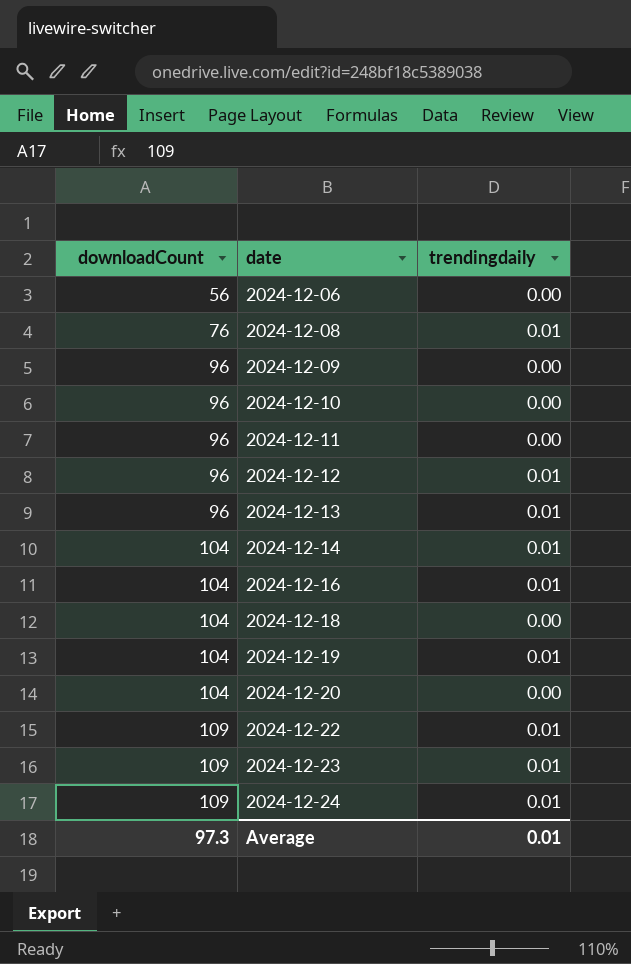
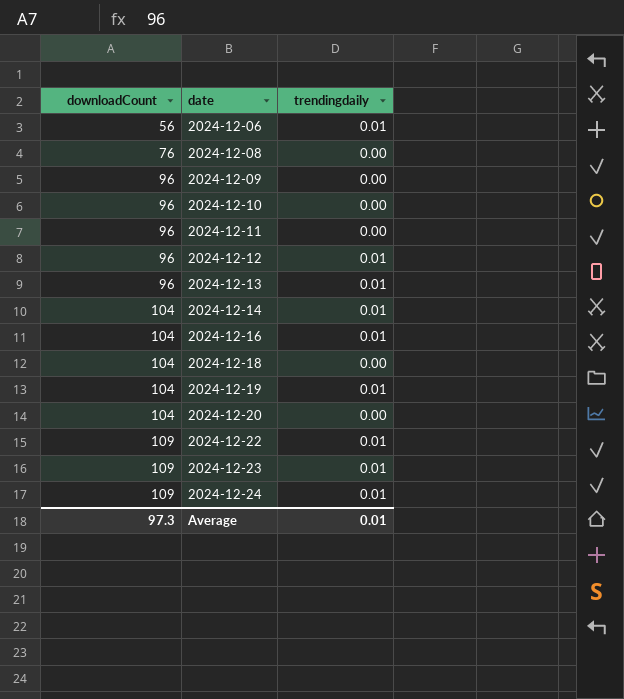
2024-12-06 | trendingdaily: 0.00 -> 0.01
2024-12-08 | trendingdaily: 0.01 -> 0.00

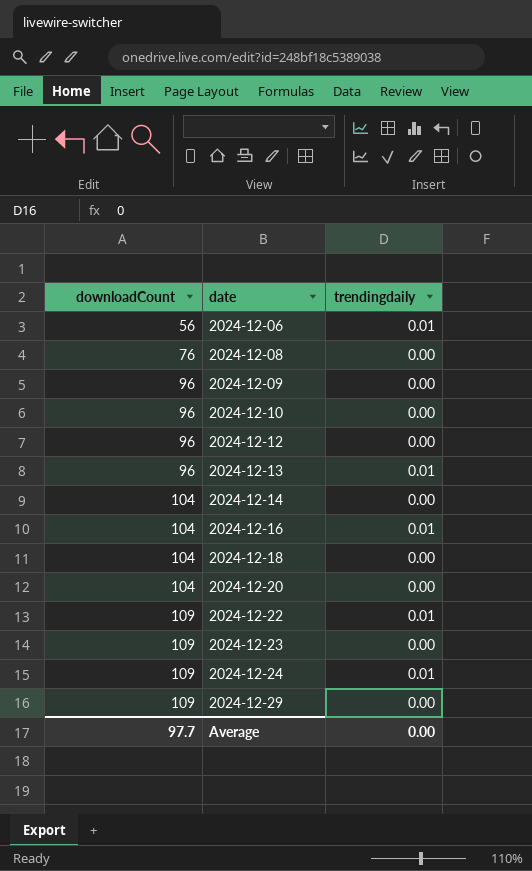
row 2024-12-11: 96 | 0.00 -> none
row 2024-12-19: 104 | 0.01 -> none
2024-12-12 | trendingdaily: 0.01 -> 0.00
2024-12-14 | trendingdaily: 0.01 -> 0.00
2024-12-23 | trendingdaily: 0.01 -> 0.00
row 2024-12-29: none -> 109 | 0.00
Average | downloadCount: 97.3 -> 97.7
Average | trendingdaily: 0.01 -> 0.00

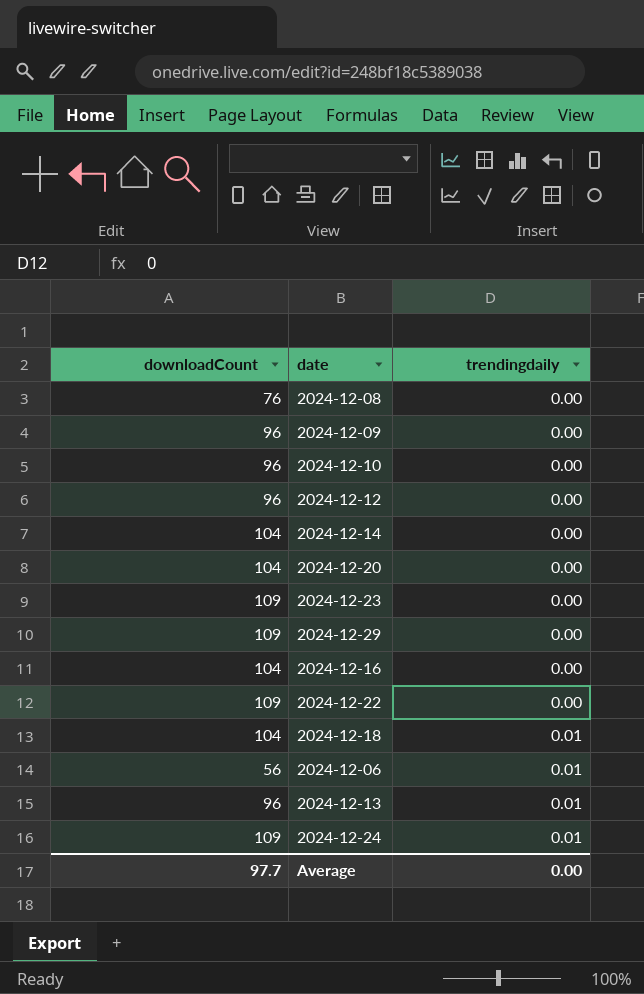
row order: downloadCount ascending -> trendingdaily ascending
2024-12-16 | trendingdaily: 0.01 -> 0.00
2024-12-22 | trendingdaily: 0.01 -> 0.00
2024-12-18 | trendingdaily: 0.00 -> 0.01

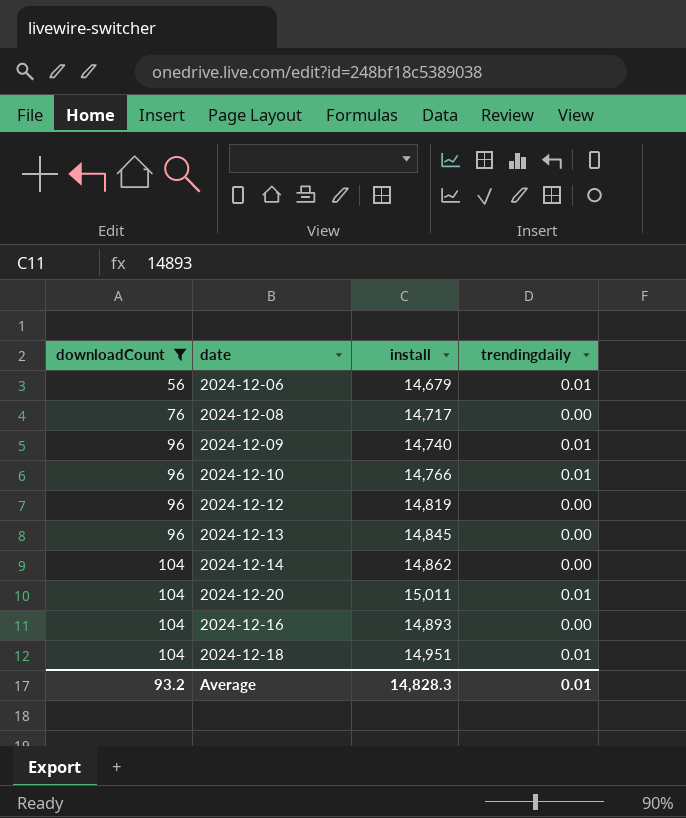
filter: none -> downloadCount != 109
row order: trendingdaily ascending -> downloadCount ascending
column install | position: none -> 3
2024-12-09 | trendingdaily: 0.00 -> 0.01
2024-12-10 | trendingdaily: 0.00 -> 0.01
2024-12-13 | trendingdaily: 0.01 -> 0.00
2024-12-20 | trendingdaily: 0.00 -> 0.01
Average | downloadCount: 97.7 -> 93.2
Average | trendingdaily: 0.00 -> 0.01

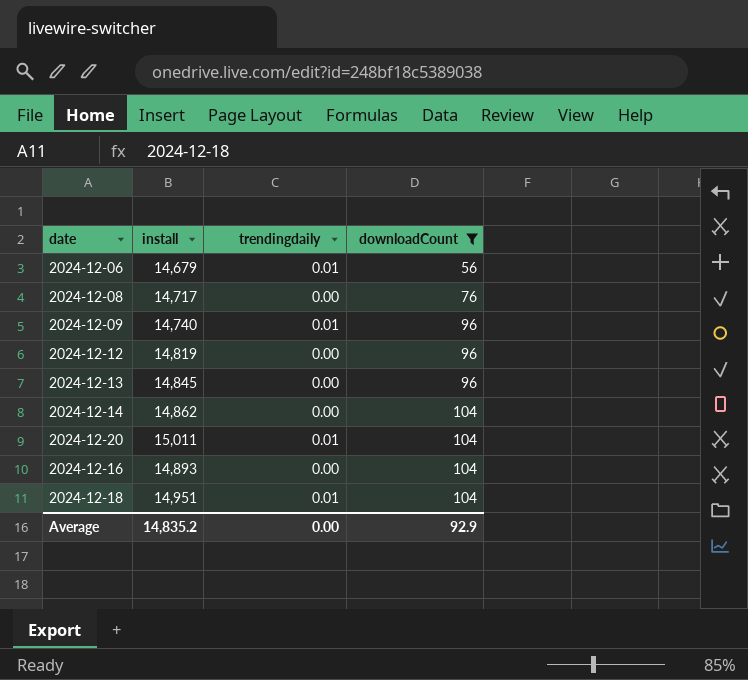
column downloadCount | position: 1 -> 4
row 2024-12-10: 96 | 14,766 | 0.01 -> none
Average | install: 14,828.3 -> 14,835.2
Average | trendingdaily: 0.01 -> 0.00
Average | downloadCount: 93.2 -> 92.9

